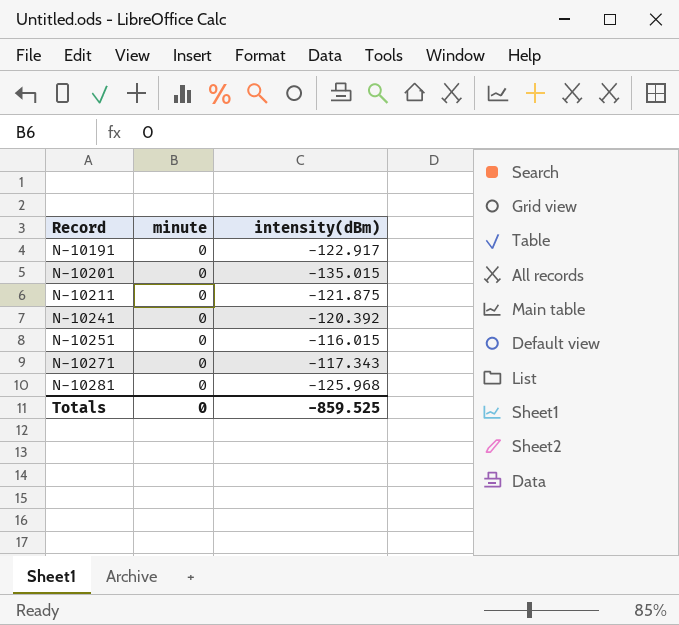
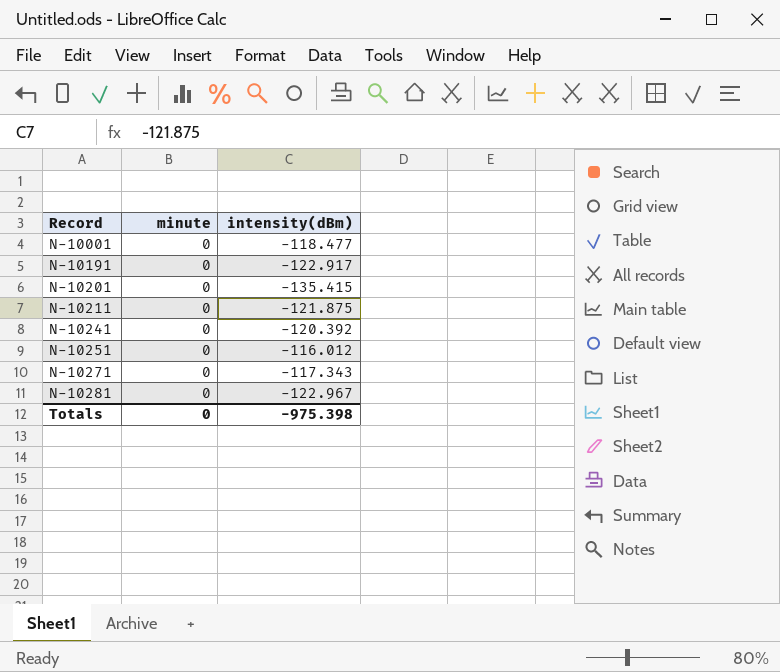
row N-10001: none -> 0 | -118.477
N-10201 | intensity(dBm): -135.015 -> -135.415
N-10251 | intensity(dBm): -116.015 -> -116.012
N-10281 | intensity(dBm): -125.968 -> -122.967
Totals | intensity(dBm): -859.525 -> -975.398

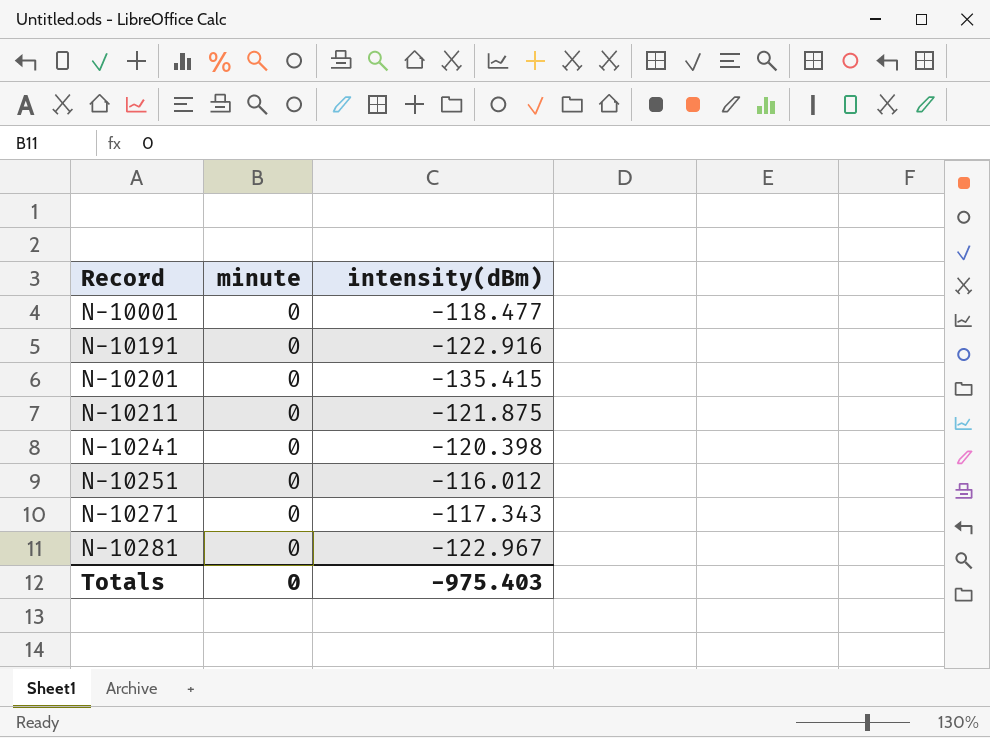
N-10191 | intensity(dBm): -122.917 -> -122.916
N-10241 | intensity(dBm): -120.392 -> -120.398
Totals | intensity(dBm): -975.398 -> -975.403

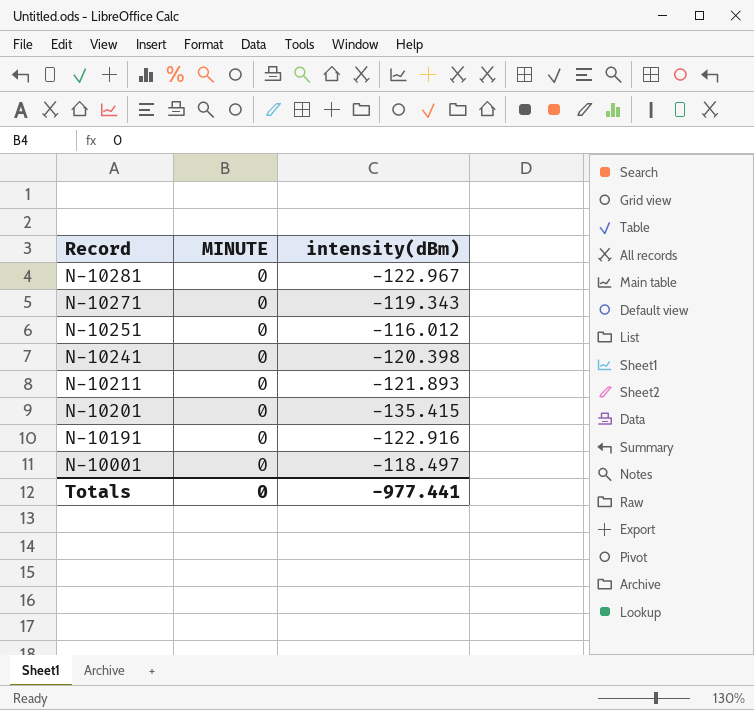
row order: Record ascending -> Record descending
column name: minute -> MINUTE
N-10271 | intensity(dBm): -117.343 -> -119.343
N-10211 | intensity(dBm): -121.875 -> -121.893
N-10001 | intensity(dBm): -118.477 -> -118.497
Totals | intensity(dBm): -975.403 -> -977.441

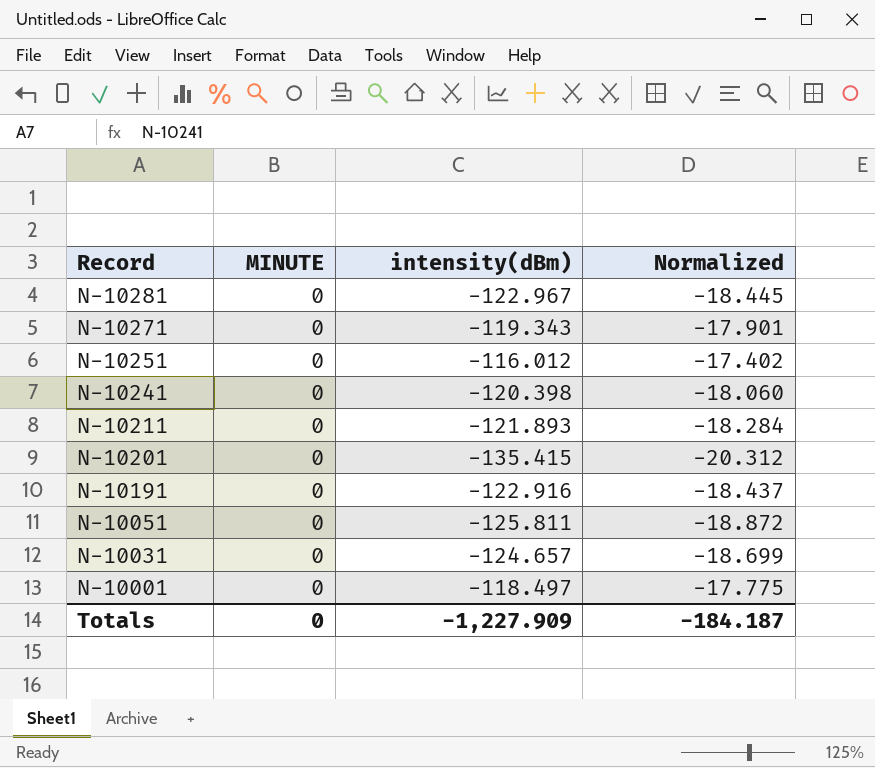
column Normalized | formula: none -> [intensity(dBm)] * 0.15
row N-10051: none -> 0 | -125.811 | -18.872
row N-10031: none -> 0 | -124.657 | -18.699
Totals | intensity(dBm): -977.441 -> -1,227.909

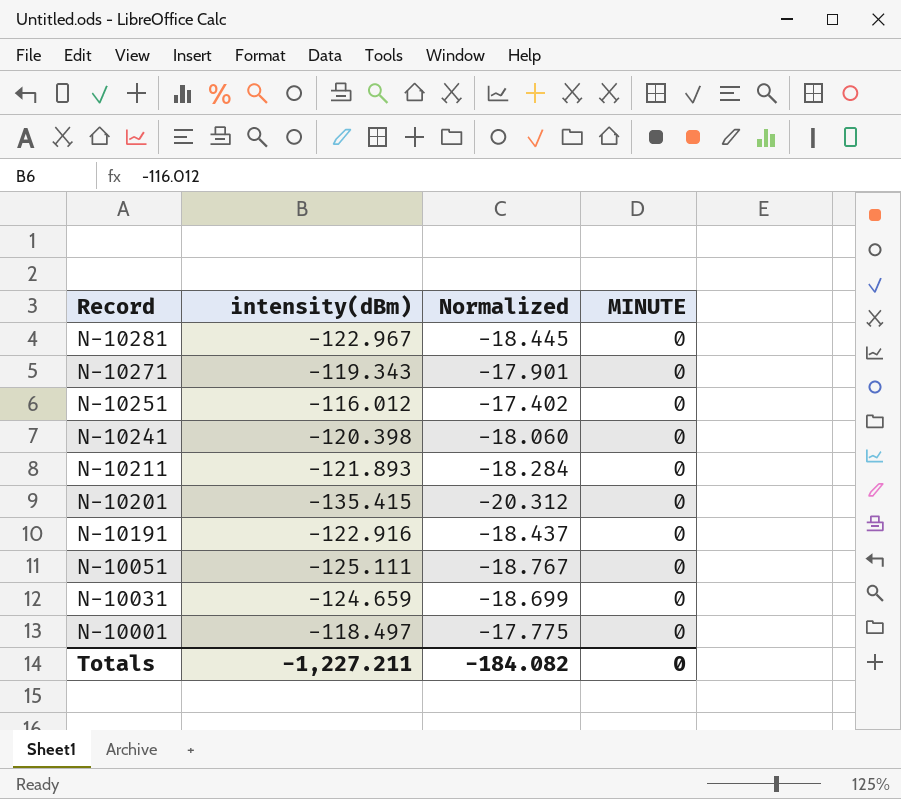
column MINUTE | position: 2 -> 4
N-10051 | intensity(dBm): -125.811 -> -125.111
N-10051 | Normalized: -18.872 -> -18.767
N-10031 | intensity(dBm): -124.657 -> -124.659
Totals | intensity(dBm): -1,227.909 -> -1,227.211
Totals | Normalized: -184.187 -> -184.082

